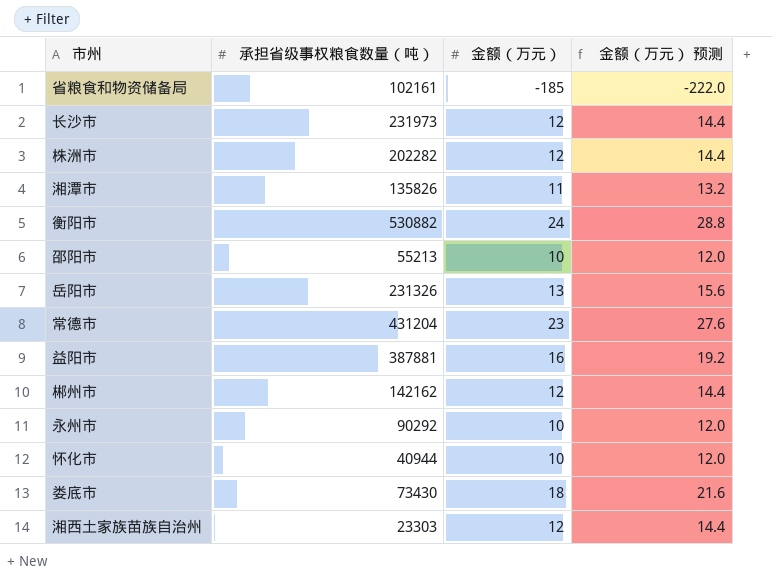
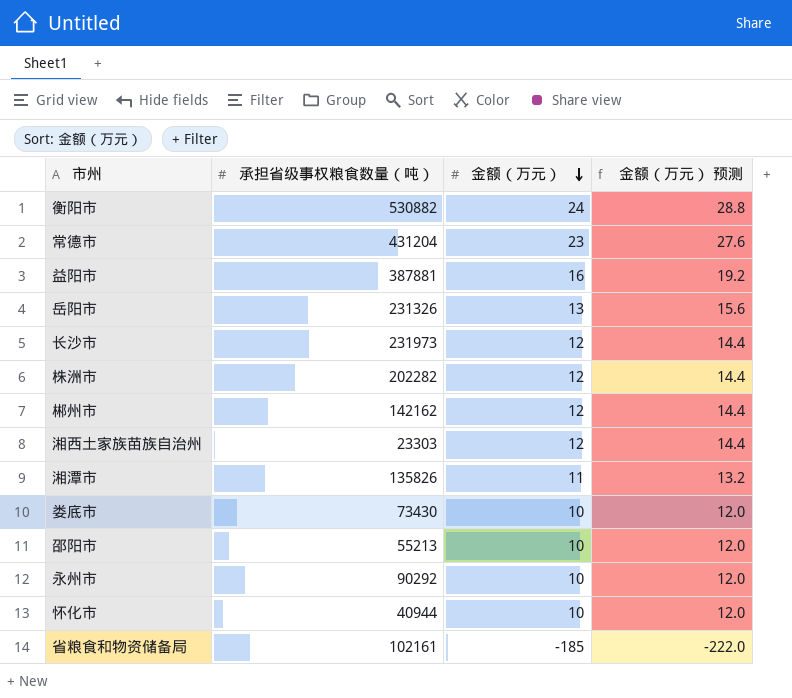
row order: none -> 金额（万元） descending
娄底市 | 金额（万元）: 18 -> 10
娄底市 | 金额（万元） 预测: 21.6 -> 12.0

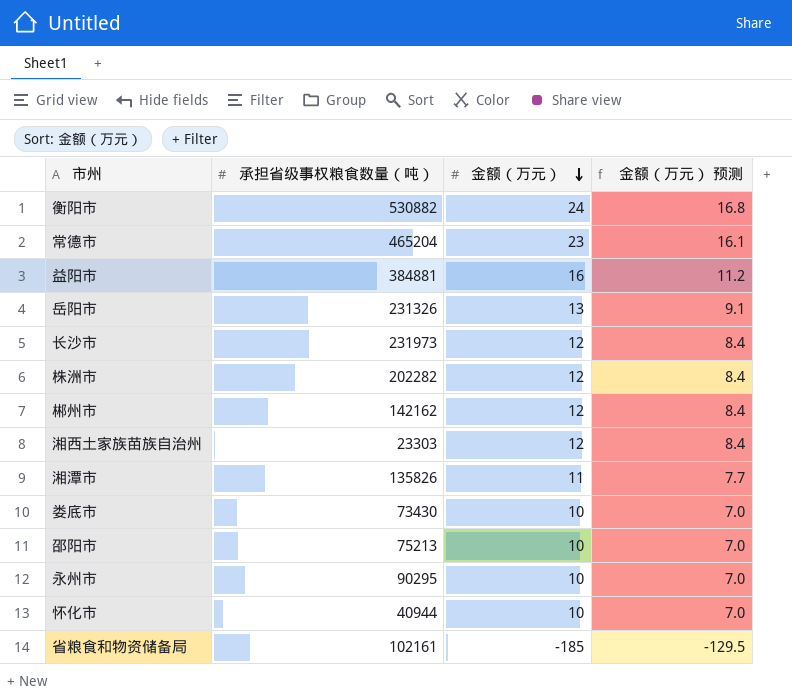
column 金额（万元） 预测 | formula: [金额（万元）] * 1.2 -> [金额（万元）] * 0.7
常德市 | 承担省级事权粮食数量（吨）: 431204 -> 465204
益阳市 | 承担省级事权粮食数量（吨）: 387881 -> 384881
邵阳市 | 承担省级事权粮食数量（吨）: 55213 -> 75213
永州市 | 承担省级事权粮食数量（吨）: 90292 -> 90295

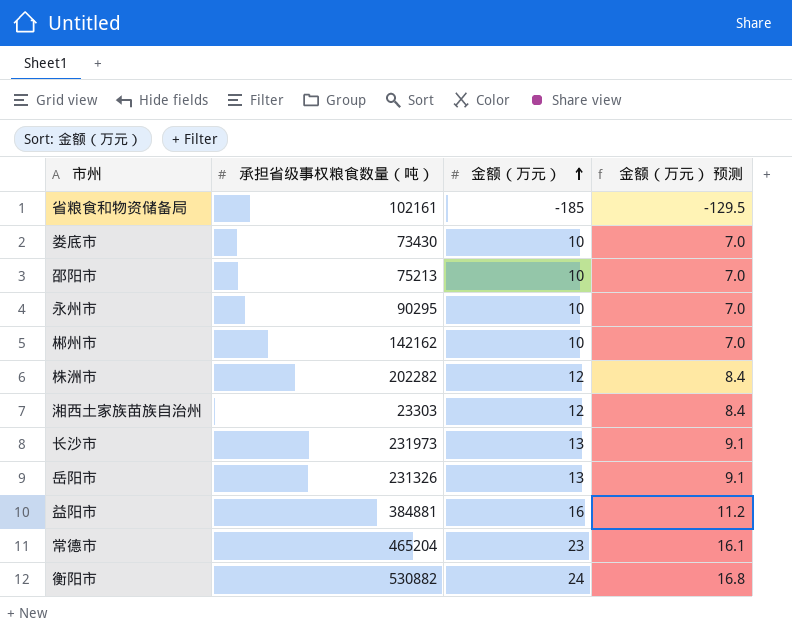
row order: 金额（万元） descending -> 金额（万元） ascending
row 湘潭市: 135826 | 11 | 7.7 -> none
row 怀化市: 40944 | 10 | 7.0 -> none
郴州市 | 金额（万元）: 12 -> 10
郴州市 | 金额（万元） 预测: 8.4 -> 7.0
长沙市 | 金额（万元）: 12 -> 13
长沙市 | 金额（万元） 预测: 8.4 -> 9.1

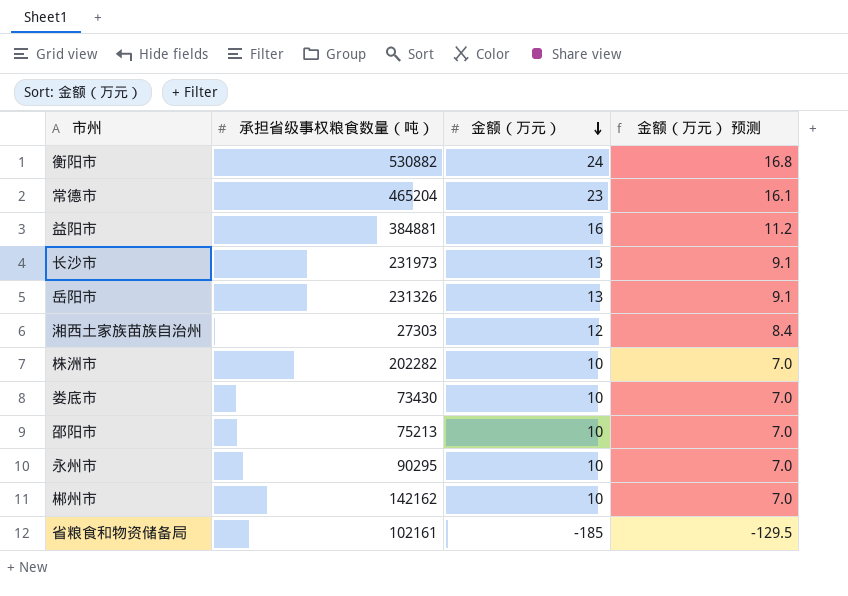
row order: 金额（万元） ascending -> 金额（万元） descending
湘西土家族苗族自治州 | 承担省级事权粮食数量（吨）: 23303 -> 27303
株洲市 | 金额（万元）: 12 -> 10
株洲市 | 金额（万元） 预测: 8.4 -> 7.0

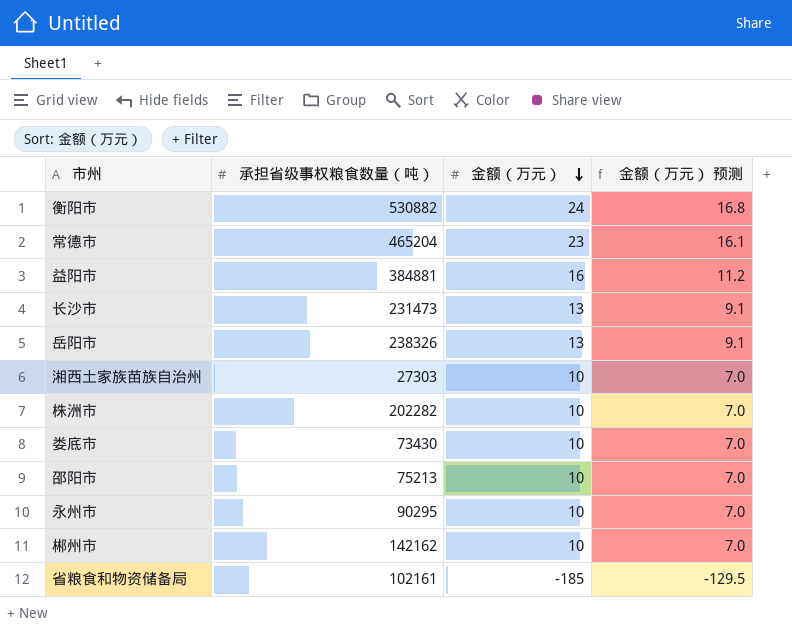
长沙市 | 承担省级事权粮食数量（吨）: 231973 -> 231473
岳阳市 | 承担省级事权粮食数量（吨）: 231326 -> 238326
湘西土家族苗族自治州 | 金额（万元）: 12 -> 10
湘西土家族苗族自治州 | 金额（万元） 预测: 8.4 -> 7.0

